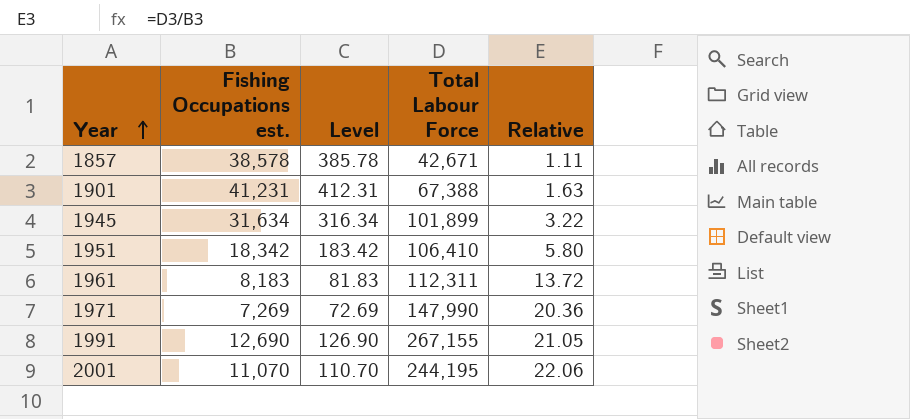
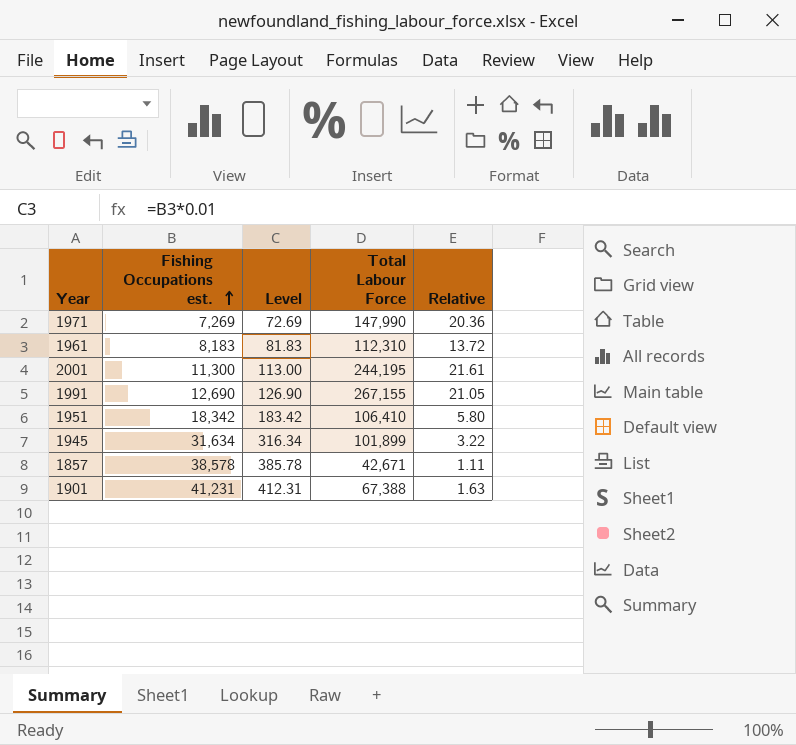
row order: Year ascending -> Fishing Occupations est. ascending
1961 | Total Labour Force: 112,311 -> 112,310
2001 | Fishing Occupations est.: 11,070 -> 11,300
2001 | Level: 110.70 -> 113.00
2001 | Relative: 22.06 -> 21.61

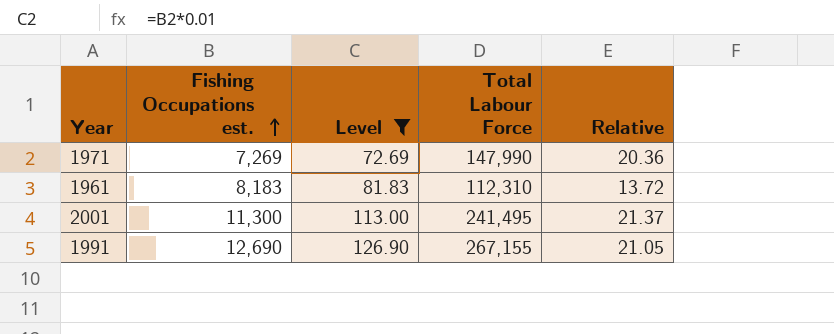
filter: none -> Level <= 126.90
2001 | Total Labour Force: 244,195 -> 241,495
2001 | Relative: 21.61 -> 21.37

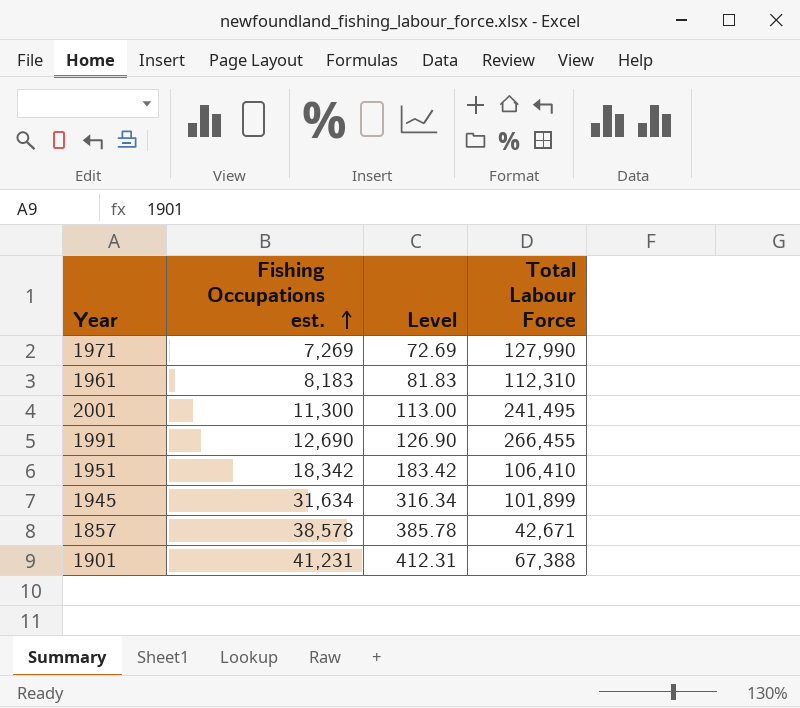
filter: Level <= 126.90 -> none
column Relative | formula: [Total Labour Force] / [Fishing Occupations est.] -> none
1971 | Total Labour Force: 147,990 -> 127,990
1991 | Total Labour Force: 267,155 -> 266,455

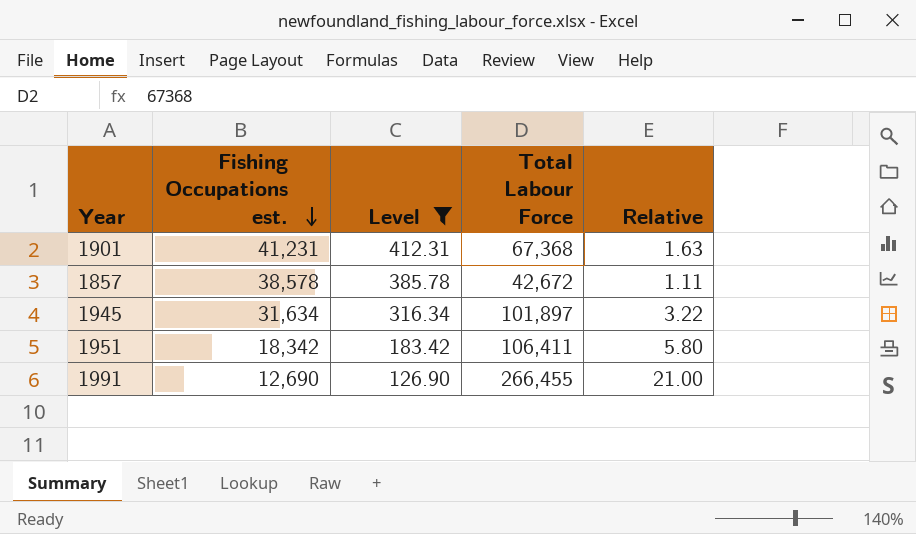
filter: none -> Level >= 126.90
row order: Fishing Occupations est. ascending -> Fishing Occupations est. descending
column Relative | formula: none -> [Total Labour Force] / [Fishing Occupations est.]
1901 | Total Labour Force: 67,388 -> 67,368
1857 | Total Labour Force: 42,671 -> 42,672
1945 | Total Labour Force: 101,899 -> 101,897
1951 | Total Labour Force: 106,410 -> 106,411

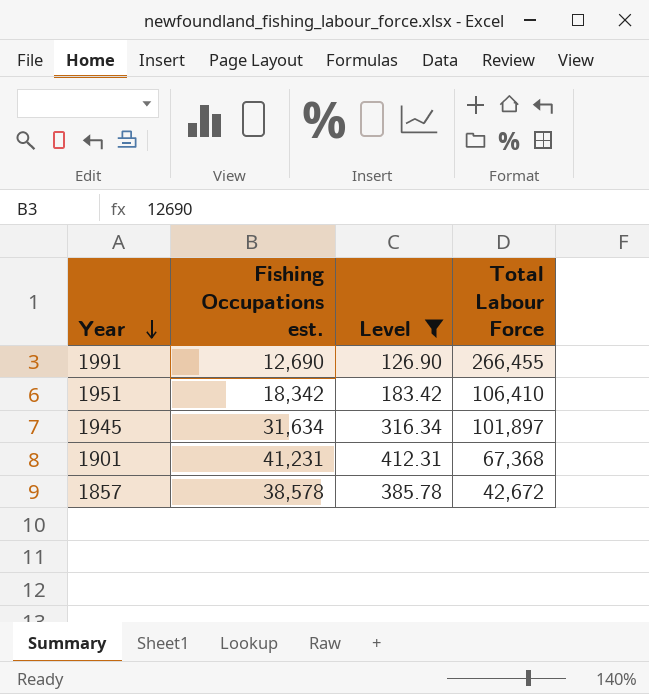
row order: Fishing Occupations est. descending -> Year descending
column Relative | formula: [Total Labour Force] / [Fishing Occupations est.] -> none
1951 | Total Labour Force: 106,411 -> 106,410

